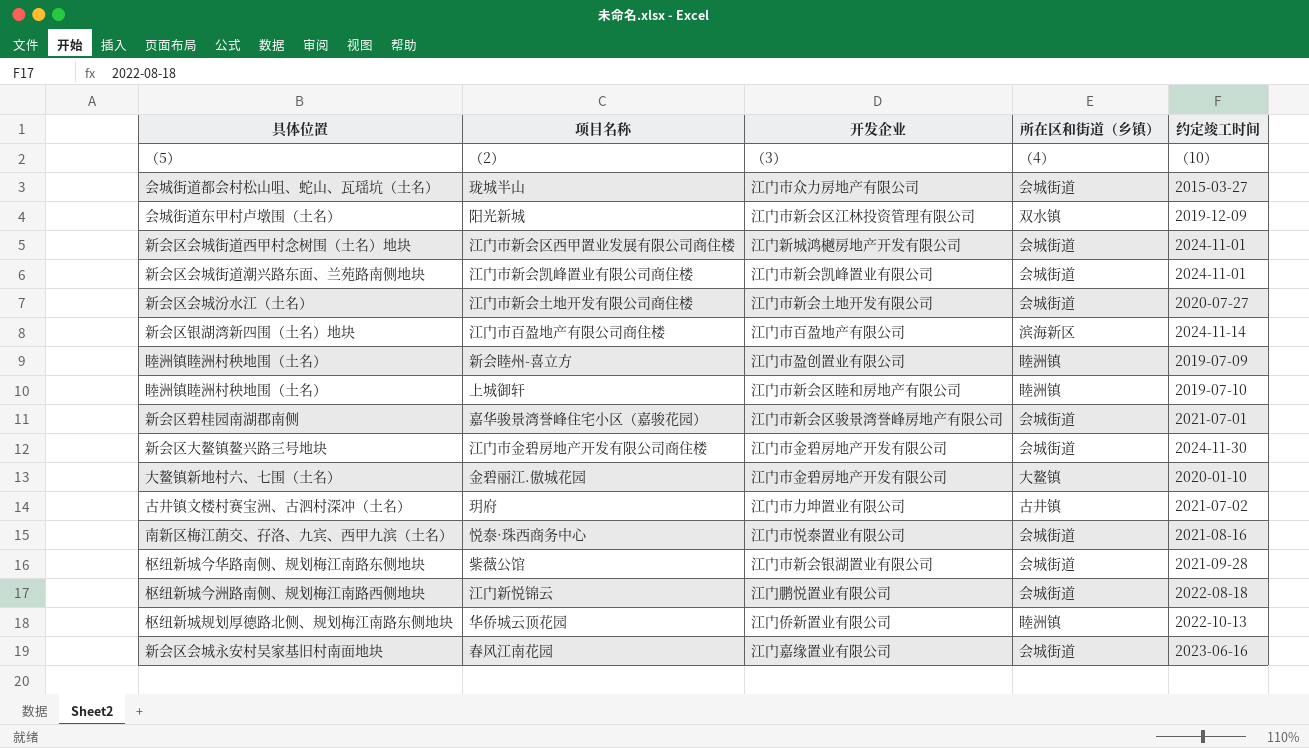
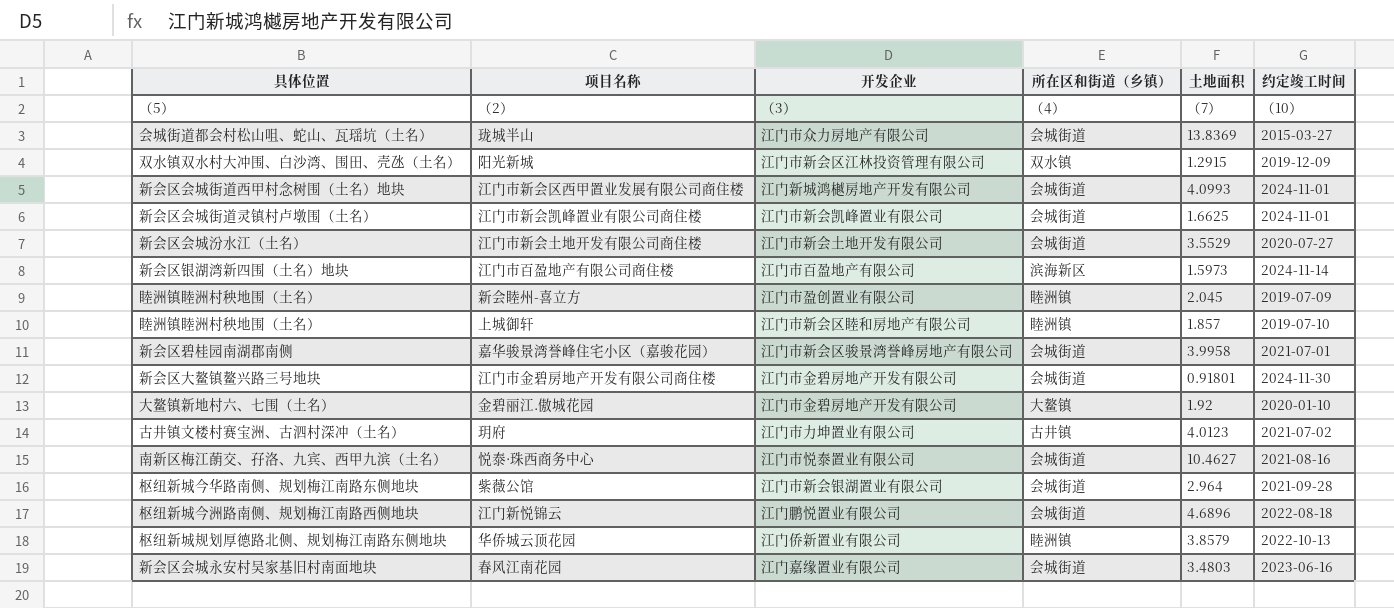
column 土地面积 | position: none -> 5
阳光新城 | 具体位置: 会城街道东甲村卢墩围（土名） -> 双水镇双水村大冲围、白沙湾、围田、壳氹（土名）
江门市新会凯峰置业有限公司商住楼 | 具体位置: 新会区会城街道潮兴路东面、兰苑路南侧地块 -> 新会区会城街道灵镇村卢墩围（土名）

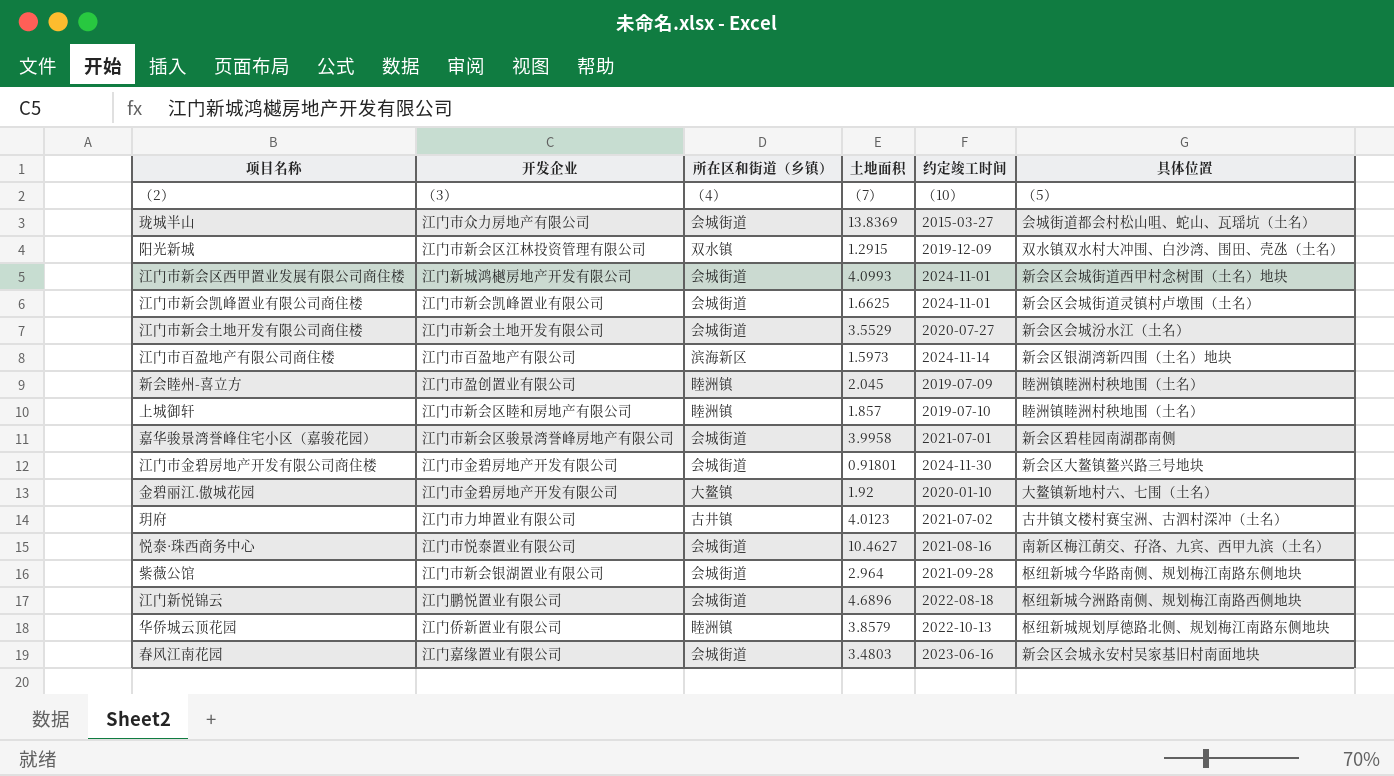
column 具体位置 | position: 1 -> 6

